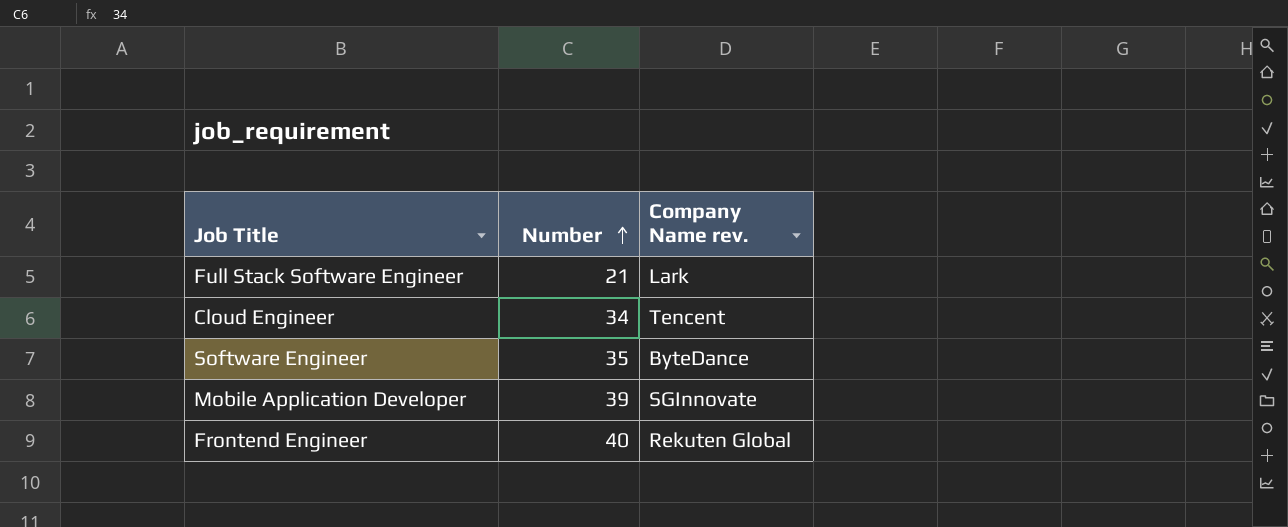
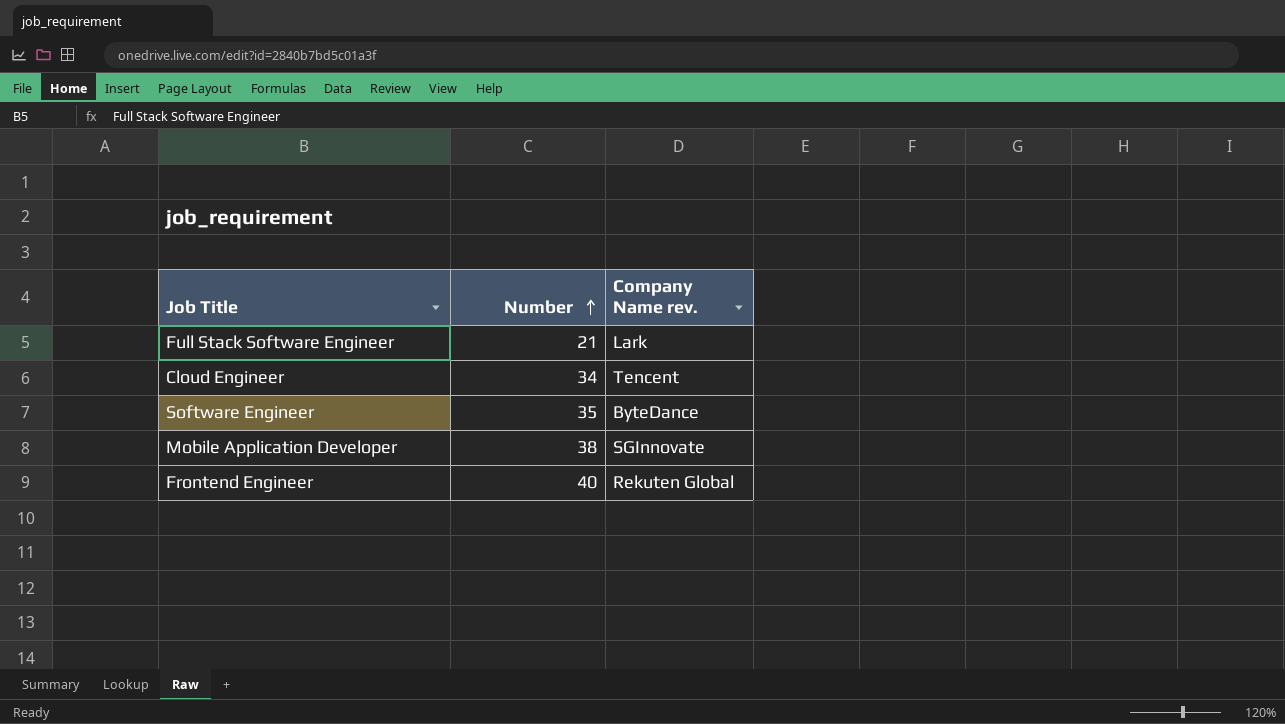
Mobile Application Developer | Number: 39 -> 38

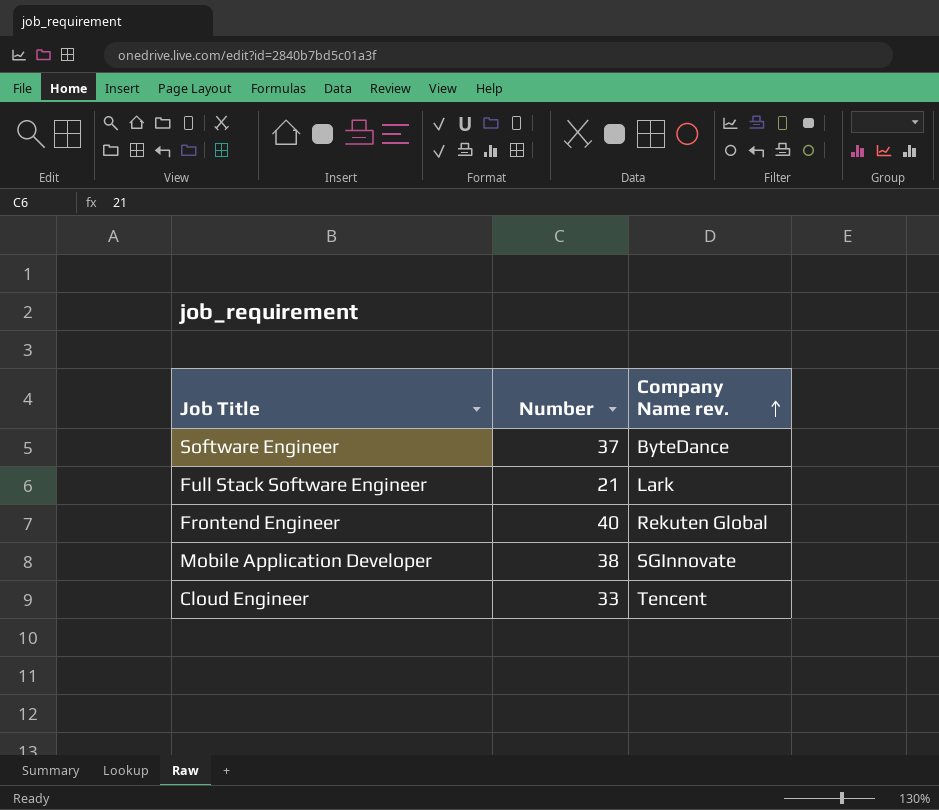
row order: Number ascending -> Company Name rev. ascending
Software Engineer | Number: 35 -> 37
Cloud Engineer | Number: 34 -> 33

